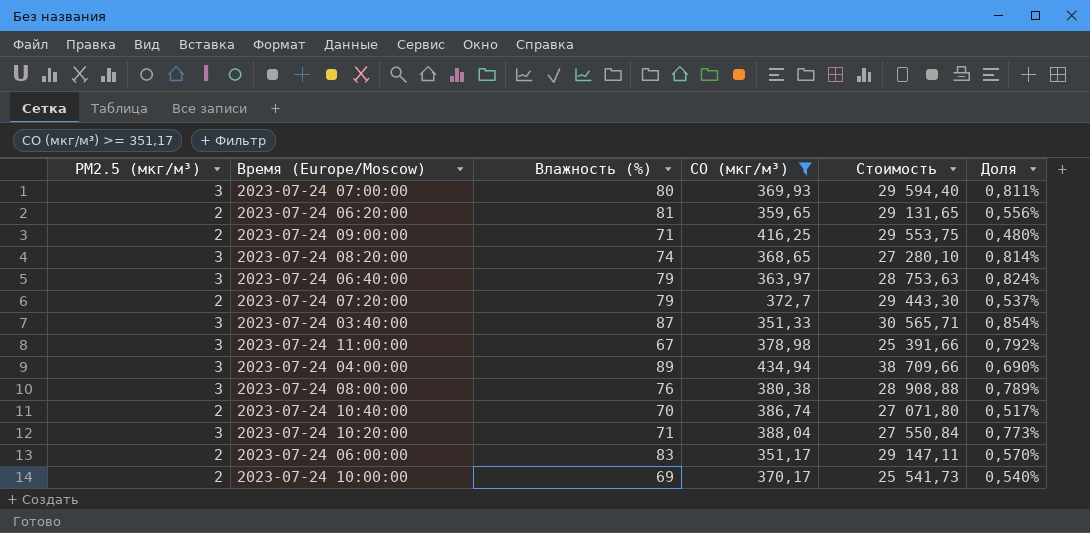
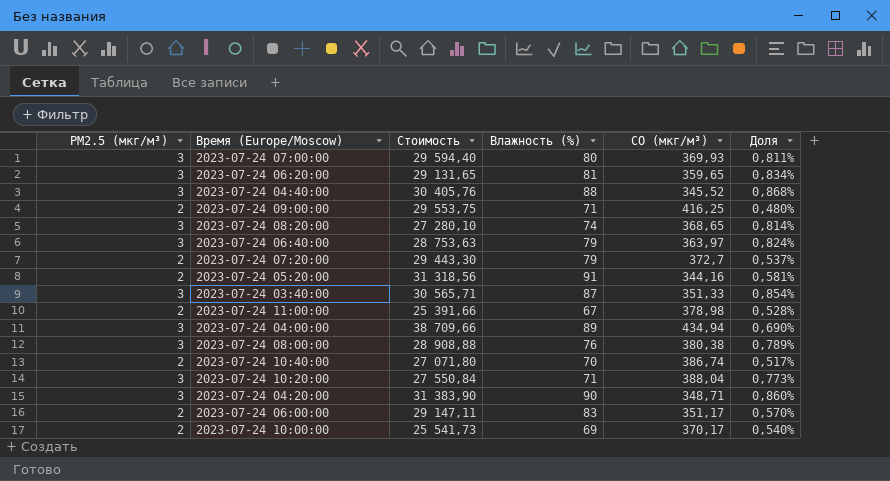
filter: CO (мкг/м³) >= 351,17 -> none
column Стоимость | position: 5 -> 3
2023-07-24 06:20:00 | PM2.5 (мкг/м³): 2 -> 3
2023-07-24 06:20:00 | Доля: 0,556% -> 0,834%
2023-07-24 11:00:00 | PM2.5 (мкг/м³): 3 -> 2
2023-07-24 11:00:00 | Доля: 0,792% -> 0,528%

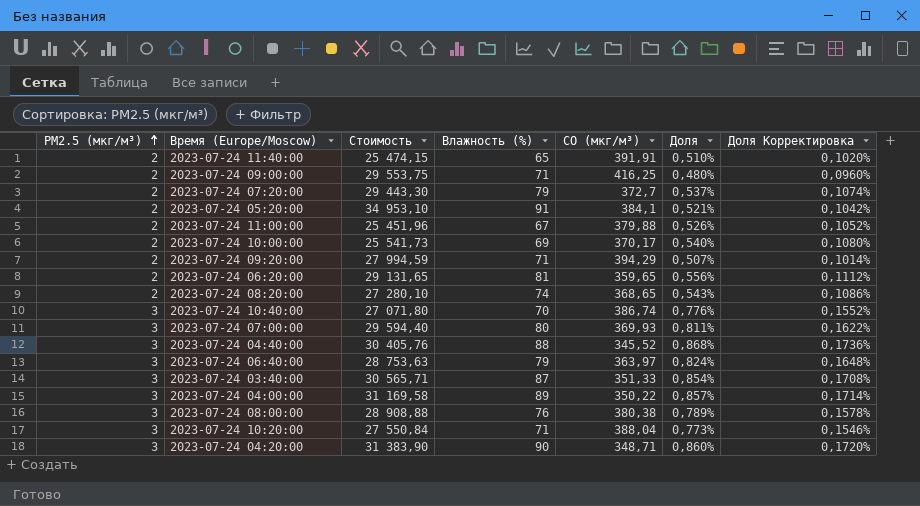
row order: none -> PM2.5 (мкг/м³) ascending
column Доля Корректировка | formula: none -> [Доля] * 0,2
row 2023-07-24 06:00:00: 2 | 29 147,11 | 83 | 351,17 | 0,570% -> none
row 2023-07-24 11:40:00: none -> 2 | 25 474,15 | 65 | 391,91 | 0,510% | 0,1020%
2023-07-24 05:20:00 | Стоимость: 31 318,56 -> 34 953,10
2023-07-24 05:20:00 | CO (мкг/м³): 344,16 -> 384,1
2023-07-24 05:20:00 | Доля: 0,581% -> 0,521%
2023-07-24 11:00:00 | Стоимость: 25 391,66 -> 25 451,96
2023-07-24 11:00:00 | CO (мкг/м³): 378,98 -> 379,88
2023-07-24 11:00:00 | Доля: 0,528% -> 0,526%
row 2023-07-24 09:20:00: none -> 2 | 27 994,59 | 71 | 394,29 | 0,507% | 0,1014%
2023-07-24 06:20:00 | PM2.5 (мкг/м³): 3 -> 2
2023-07-24 06:20:00 | Доля: 0,834% -> 0,556%
2023-07-24 08:20:00 | PM2.5 (мкг/м³): 3 -> 2
2023-07-24 08:20:00 | Доля: 0,814% -> 0,543%
2023-07-24 10:40:00 | PM2.5 (мкг/м³): 2 -> 3
2023-07-24 10:40:00 | Доля: 0,517% -> 0,776%
2023-07-24 04:00:00 | Стоимость: 38 709,66 -> 31 169,58
2023-07-24 04:00:00 | CO (мкг/м³): 434,94 -> 350,22
2023-07-24 04:00:00 | Доля: 0,690% -> 0,857%

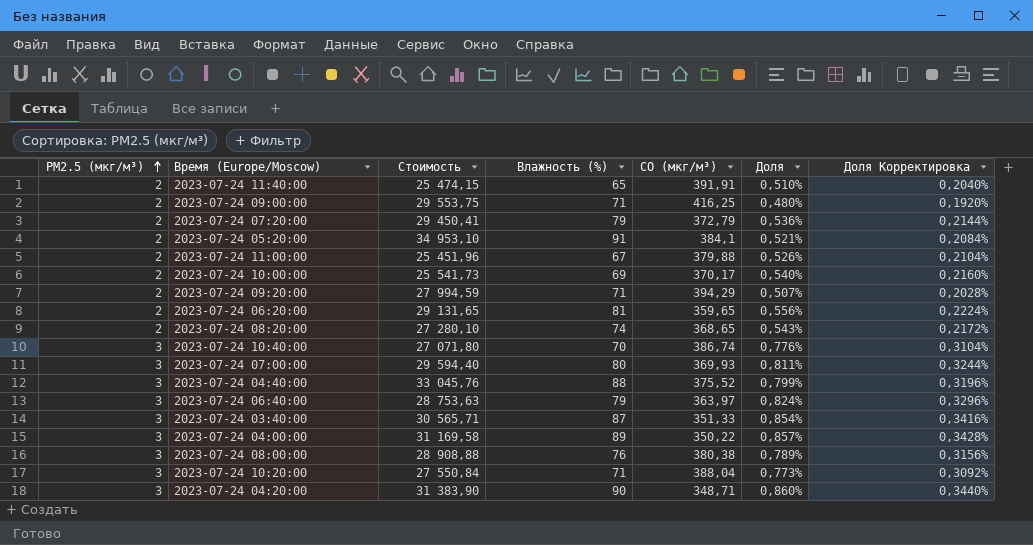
column Доля Корректировка | formula: [Доля] * 0,2 -> [Доля] * 0,4
2023-07-24 07:20:00 | Стоимость: 29 443,30 -> 29 450,41
2023-07-24 07:20:00 | CO (мкг/м³): 372,7 -> 372,79
2023-07-24 07:20:00 | Доля: 0,537% -> 0,536%
2023-07-24 04:40:00 | Стоимость: 30 405,76 -> 33 045,76
2023-07-24 04:40:00 | CO (мкг/м³): 345,52 -> 375,52
2023-07-24 04:40:00 | Доля: 0,868% -> 0,799%

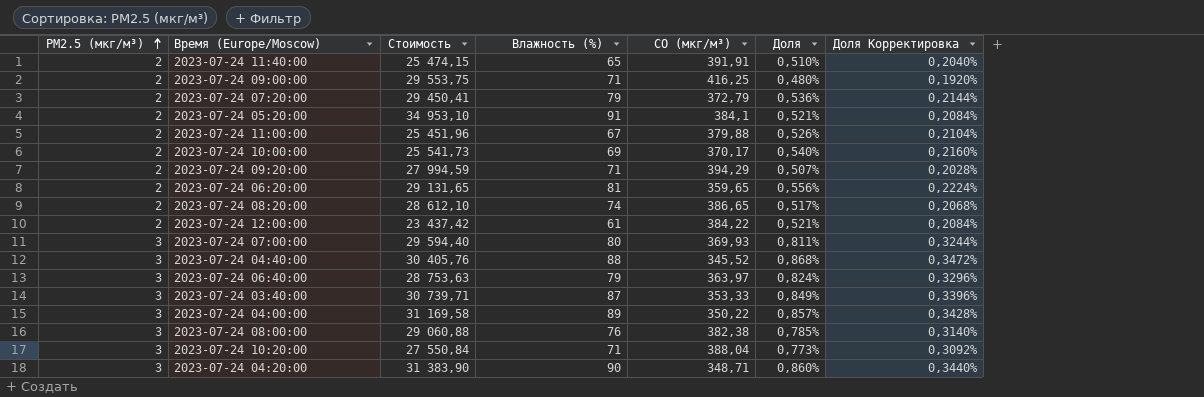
row 2023-07-24 10:40:00: 3 | 27 071,80 | 70 | 386,74 | 0,776% | 0,3104% -> none
2023-07-24 08:20:00 | Стоимость: 27 280,10 -> 28 612,10
2023-07-24 08:20:00 | CO (мкг/м³): 368,65 -> 386,65
2023-07-24 08:20:00 | Доля: 0,543% -> 0,517%
2023-07-24 08:20:00 | Доля Корректировка: 0,2172% -> 0,2068%
row 2023-07-24 12:00:00: none -> 2 | 23 437,42 | 61 | 384,22 | 0,521% | 0,2084%
2023-07-24 04:40:00 | Стоимость: 33 045,76 -> 30 405,76
2023-07-24 04:40:00 | CO (мкг/м³): 375,52 -> 345,52
2023-07-24 04:40:00 | Доля: 0,799% -> 0,868%
2023-07-24 04:40:00 | Доля Корректировка: 0,3196% -> 0,3472%
2023-07-24 03:40:00 | Стоимость: 30 565,71 -> 30 739,71
2023-07-24 03:40:00 | CO (мкг/м³): 351,33 -> 353,33
2023-07-24 03:40:00 | Доля: 0,854% -> 0,849%
2023-07-24 03:40:00 | Доля Корректировка: 0,3416% -> 0,3396%
2023-07-24 08:00:00 | Стоимость: 28 908,88 -> 29 060,88
2023-07-24 08:00:00 | CO (мкг/м³): 380,38 -> 382,38
2023-07-24 08:00:00 | Доля: 0,789% -> 0,785%
2023-07-24 08:00:00 | Доля Корректировка: 0,3156% -> 0,3140%

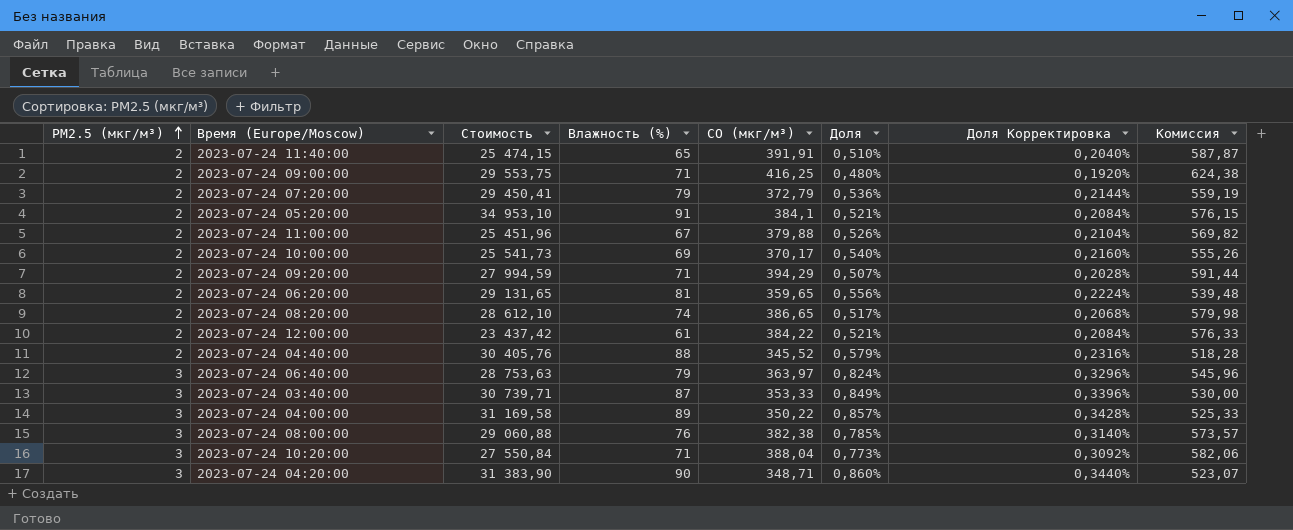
column Комиссия | formula: none -> [CO (мкг/м³)] * 1,5
row 2023-07-24 07:00:00: 3 | 29 594,40 | 80 | 369,93 | 0,811% | 0,3244% -> none
2023-07-24 04:40:00 | PM2.5 (мкг/м³): 3 -> 2
2023-07-24 04:40:00 | Доля: 0,868% -> 0,579%
2023-07-24 04:40:00 | Доля Корректировка: 0,3472% -> 0,2316%

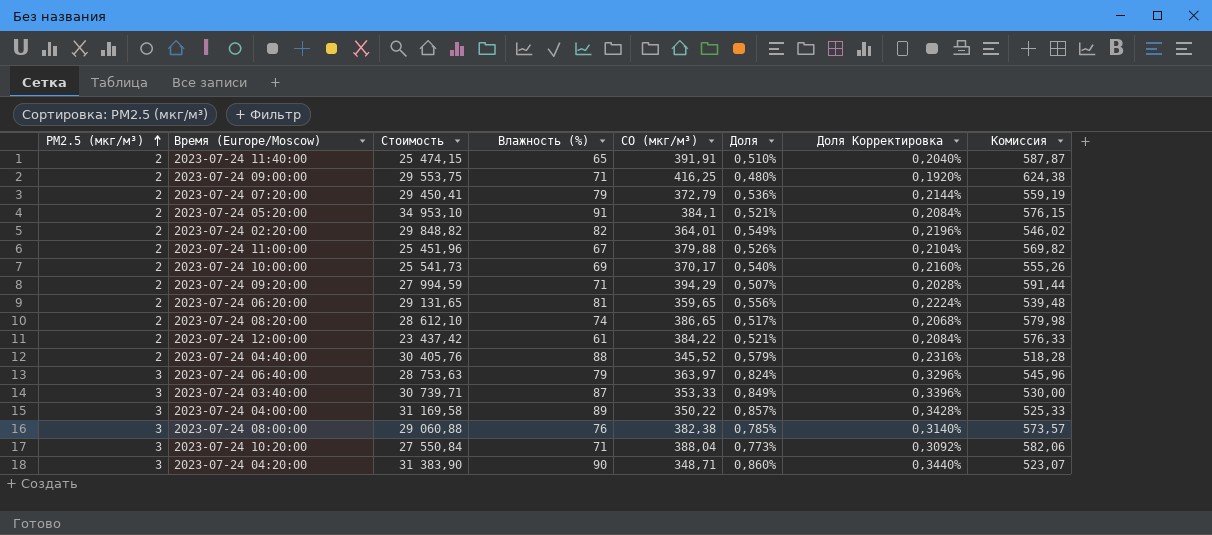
row 2023-07-24 02:20:00: none -> 2 | 29 848,82 | 82 | 364,01 | 0,549% | 0,2196% | 546,02

